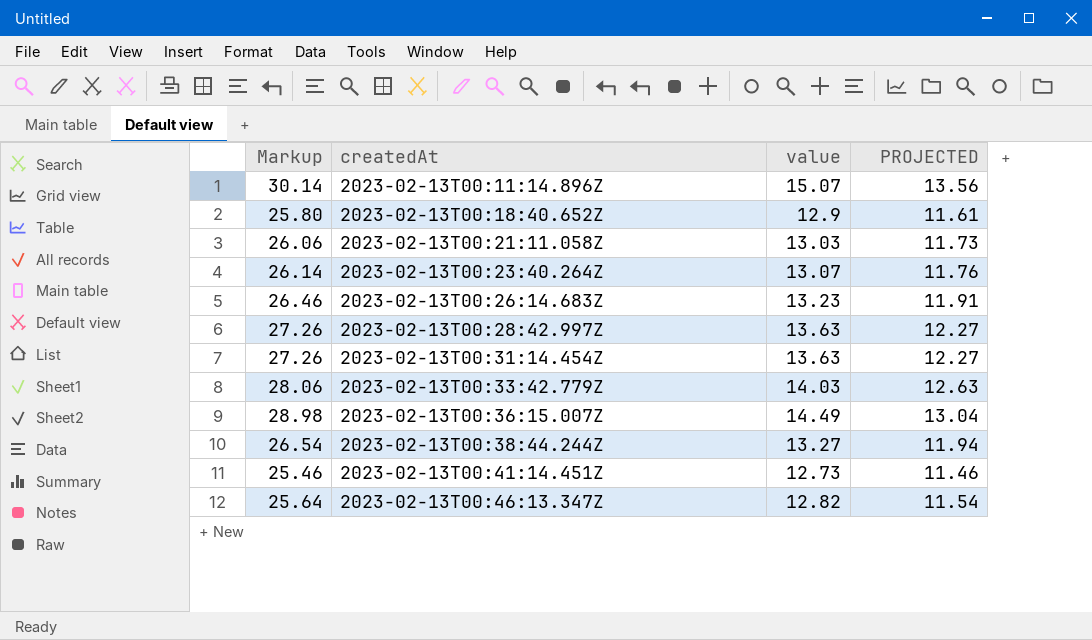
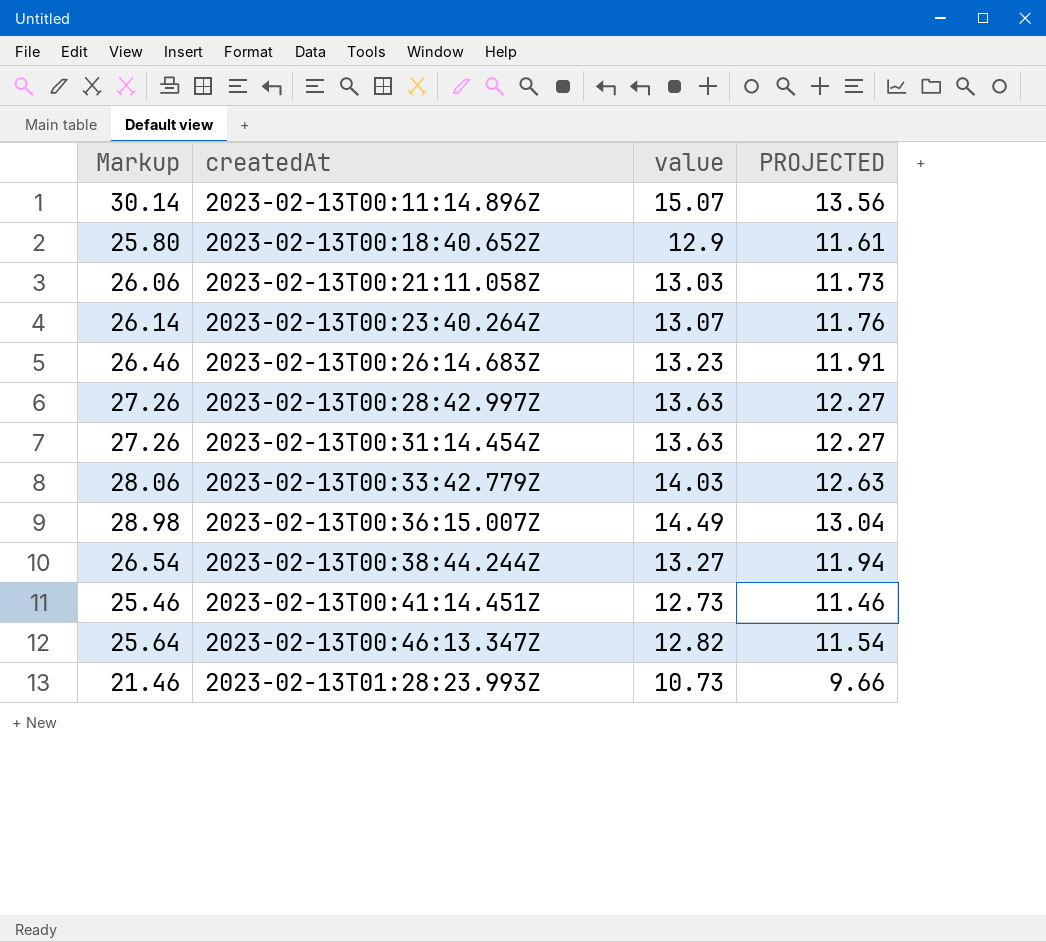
row 2023-02-13T01:28:23.993Z: none -> 21.46 | 10.73 | 9.66

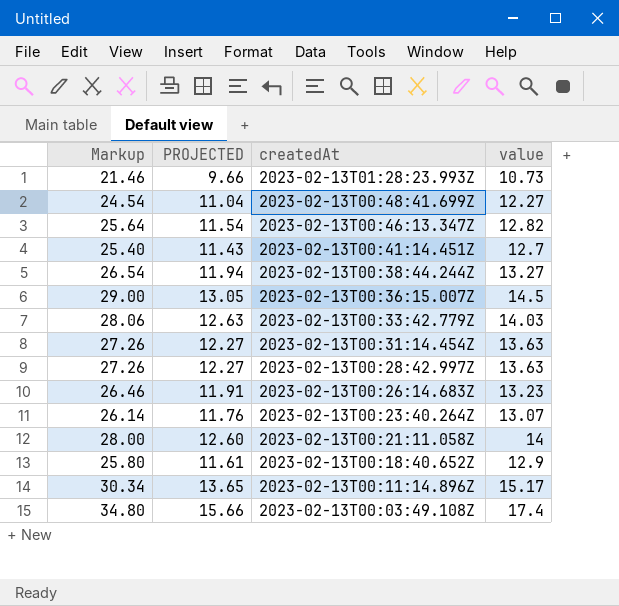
row order: createdAt ascending -> createdAt descending
column PROJECTED | position: 4 -> 2
row 2023-02-13T00:48:41.699Z: none -> 24.54 | 11.04 | 12.27
2023-02-13T00:41:14.451Z | Markup: 25.46 -> 25.40
2023-02-13T00:41:14.451Z | PROJECTED: 11.46 -> 11.43
2023-02-13T00:41:14.451Z | value: 12.73 -> 12.7
2023-02-13T00:36:15.007Z | Markup: 28.98 -> 29.00
2023-02-13T00:36:15.007Z | PROJECTED: 13.04 -> 13.05
2023-02-13T00:36:15.007Z | value: 14.49 -> 14.5
2023-02-13T00:21:11.058Z | Markup: 26.06 -> 28.00
2023-02-13T00:21:11.058Z | PROJECTED: 11.73 -> 12.60
2023-02-13T00:21:11.058Z | value: 13.03 -> 14
2023-02-13T00:11:14.896Z | Markup: 30.14 -> 30.34
2023-02-13T00:11:14.896Z | PROJECTED: 13.56 -> 13.65
2023-02-13T00:11:14.896Z | value: 15.07 -> 15.17
row 2023-02-13T00:03:49.108Z: none -> 34.80 | 15.66 | 17.4

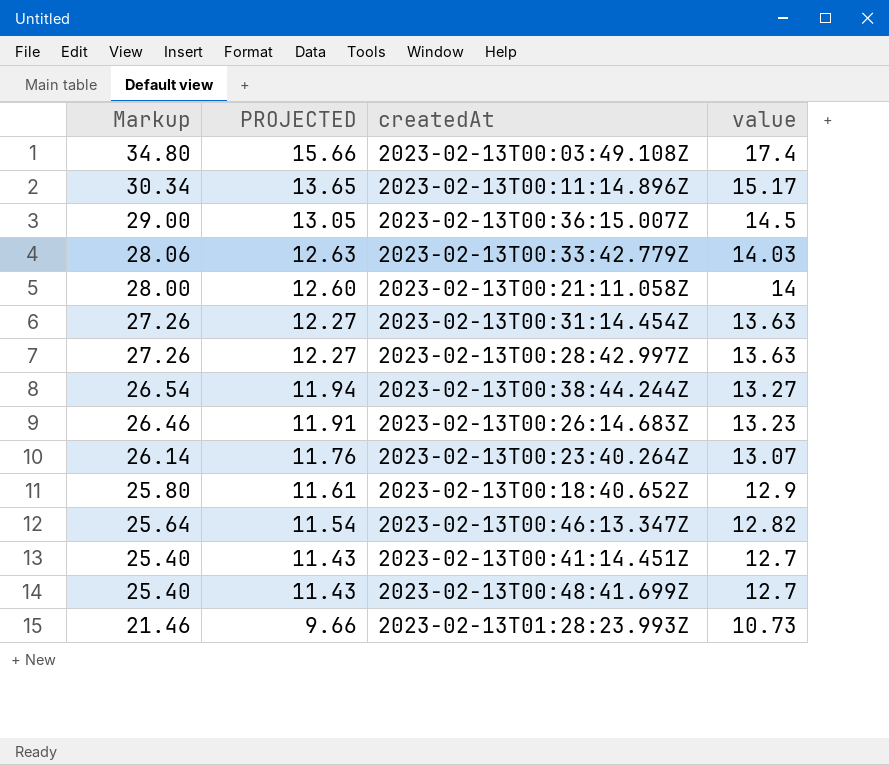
row order: createdAt descending -> Markup descending
2023-02-13T00:48:41.699Z | Markup: 24.54 -> 25.40
2023-02-13T00:48:41.699Z | PROJECTED: 11.04 -> 11.43
2023-02-13T00:48:41.699Z | value: 12.27 -> 12.7

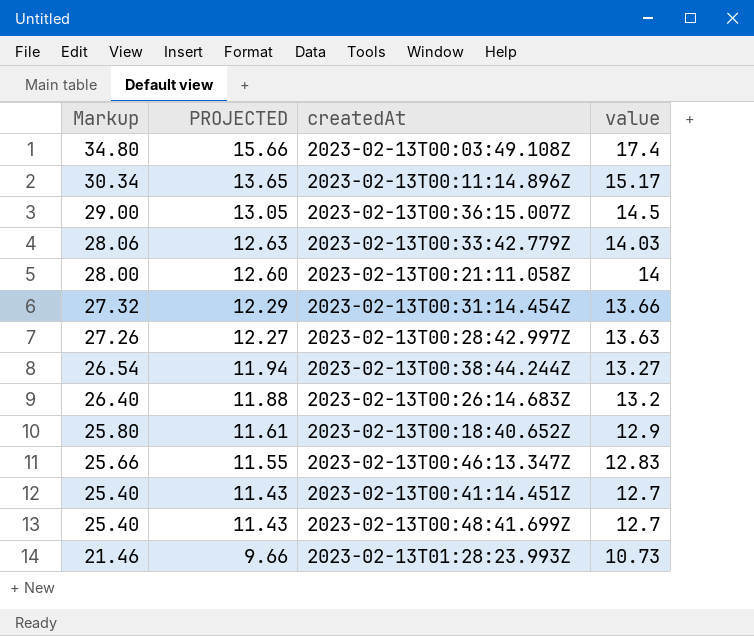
row 2023-02-13T00:23:40.264Z: 26.14 | 11.76 | 13.07 -> none
2023-02-13T00:31:14.454Z | Markup: 27.26 -> 27.32
2023-02-13T00:31:14.454Z | PROJECTED: 12.27 -> 12.29
2023-02-13T00:31:14.454Z | value: 13.63 -> 13.66
2023-02-13T00:26:14.683Z | Markup: 26.46 -> 26.40
2023-02-13T00:26:14.683Z | PROJECTED: 11.91 -> 11.88
2023-02-13T00:26:14.683Z | value: 13.23 -> 13.2
2023-02-13T00:46:13.347Z | Markup: 25.64 -> 25.66
2023-02-13T00:46:13.347Z | PROJECTED: 11.54 -> 11.55
2023-02-13T00:46:13.347Z | value: 12.82 -> 12.83

